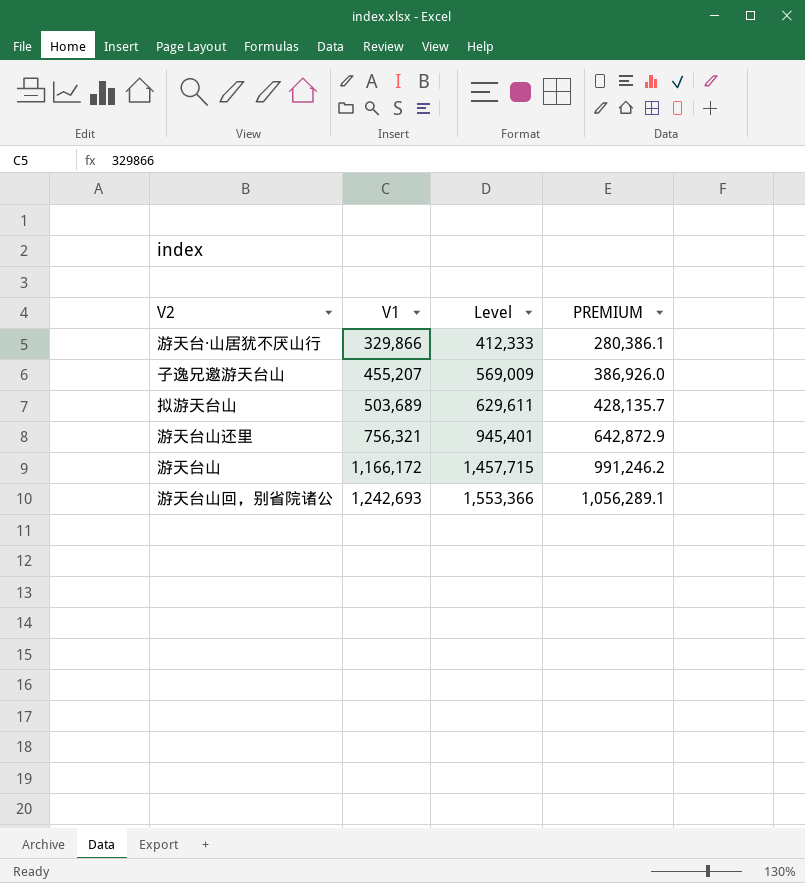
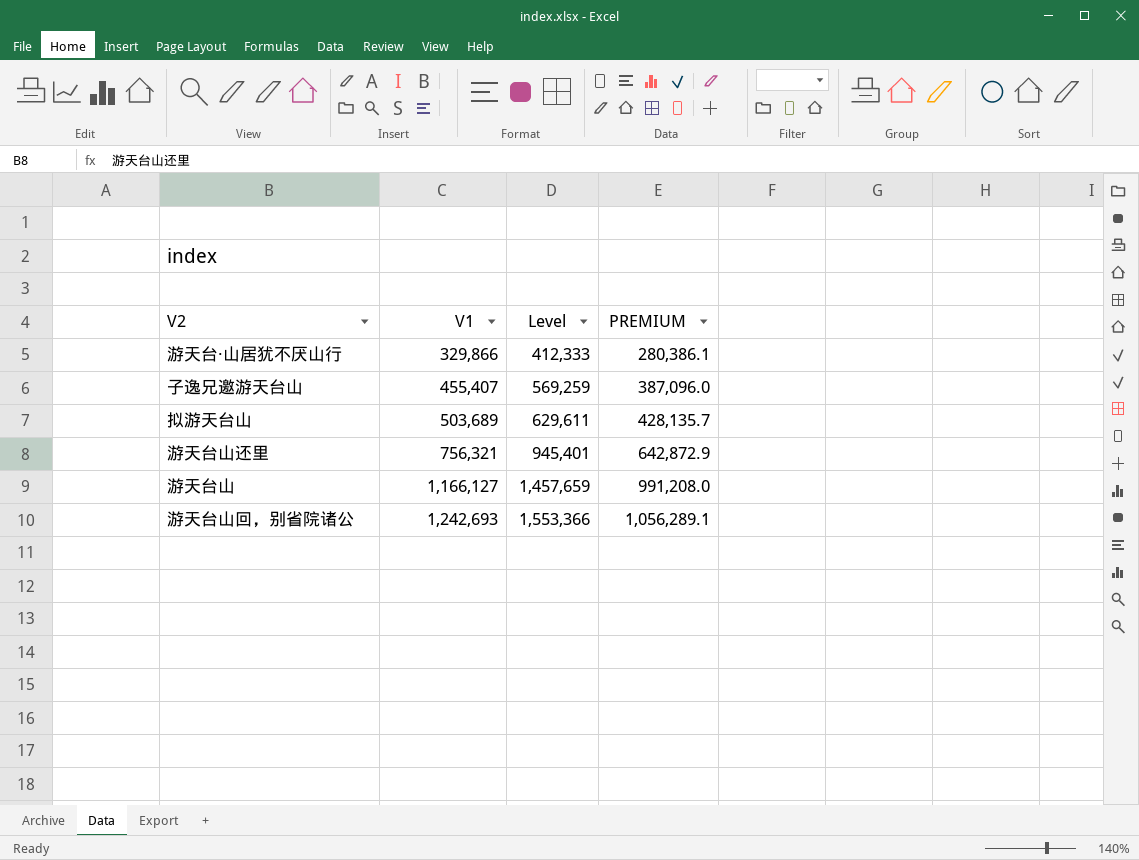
子逸兄邀游天台山 | V1: 455,207 -> 455,407
子逸兄邀游天台山 | Level: 569,009 -> 569,259
子逸兄邀游天台山 | PREMIUM: 386,926.0 -> 387,096.0
游天台山 | V1: 1,166,172 -> 1,166,127
游天台山 | Level: 1,457,715 -> 1,457,659
游天台山 | PREMIUM: 991,246.2 -> 991,208.0

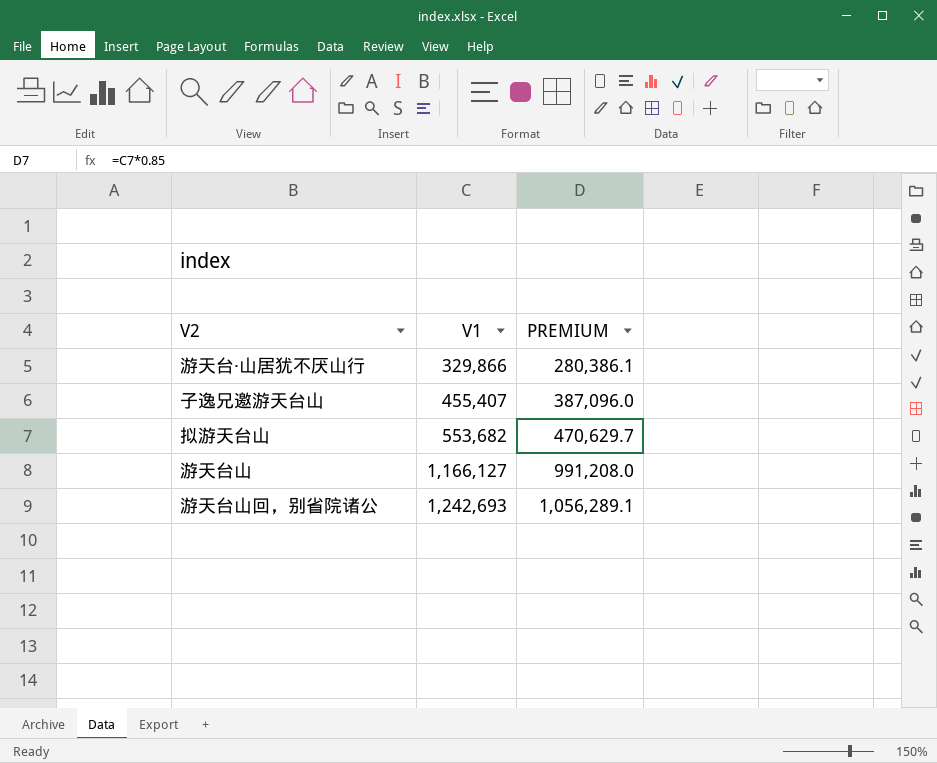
column Level | formula: [V1] * 1.25 -> none
row 游天台山还里: 756,321 | 945,401 | 642,872.9 -> none
拟游天台山 | V1: 503,689 -> 553,682
拟游天台山 | PREMIUM: 428,135.7 -> 470,629.7

